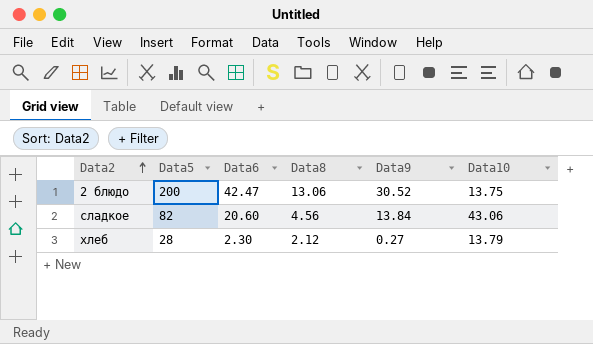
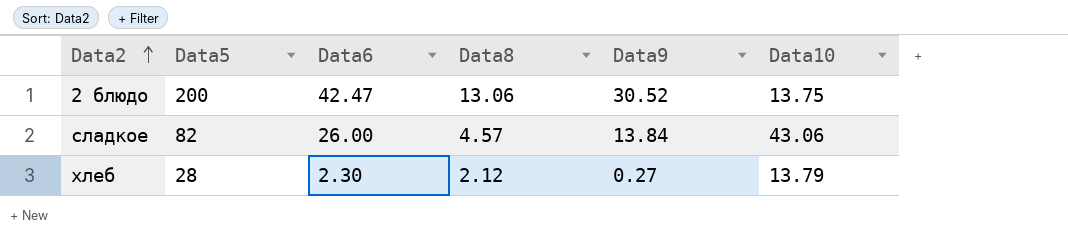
сладкое | Data6: 20.60 -> 26.00
сладкое | Data8: 4.56 -> 4.57

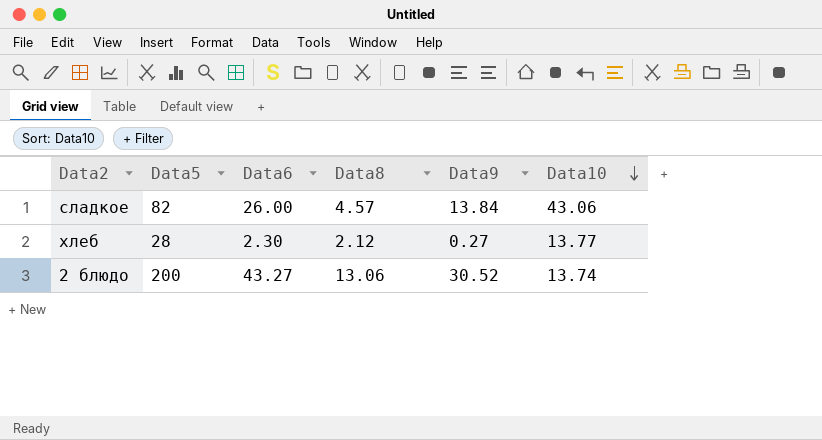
row order: Data2 ascending -> Data10 descending
хлеб | Data10: 13.79 -> 13.77
2 блюдо | Data6: 42.47 -> 43.27
2 блюдо | Data10: 13.75 -> 13.74

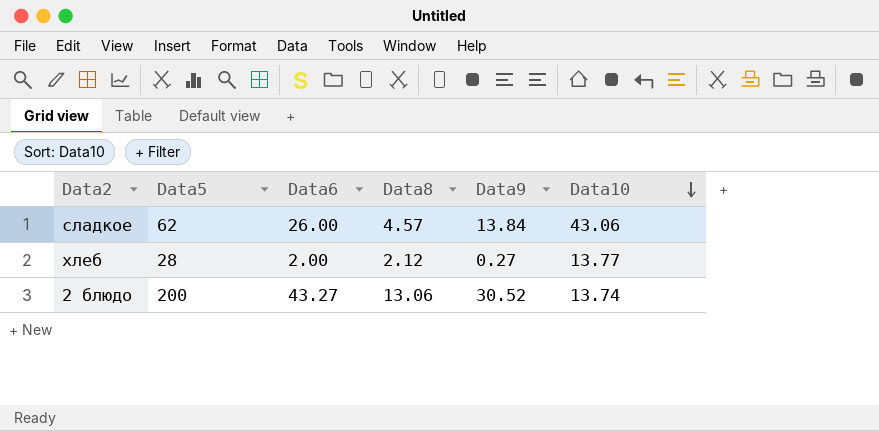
сладкое | Data5: 82 -> 62
хлеб | Data6: 2.30 -> 2.00

